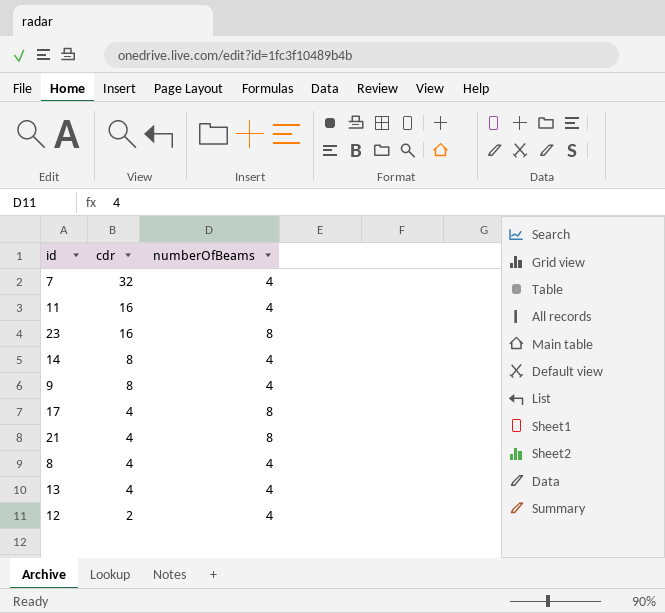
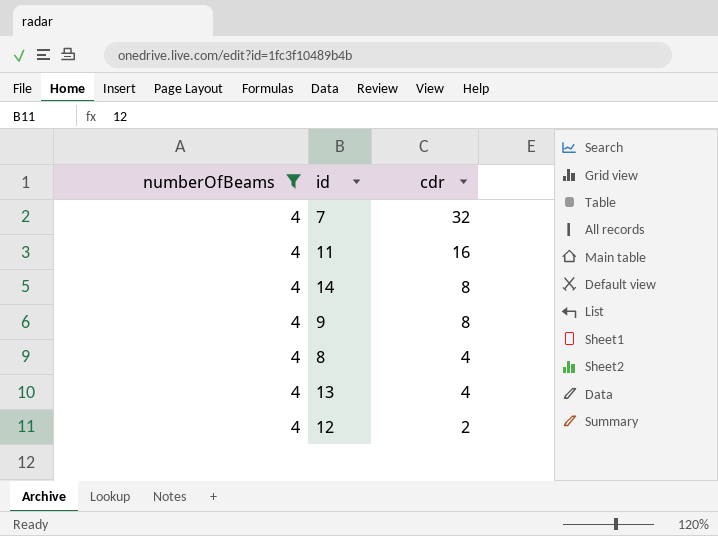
filter: none -> numberOfBeams = 4
column numberOfBeams | position: 3 -> 1

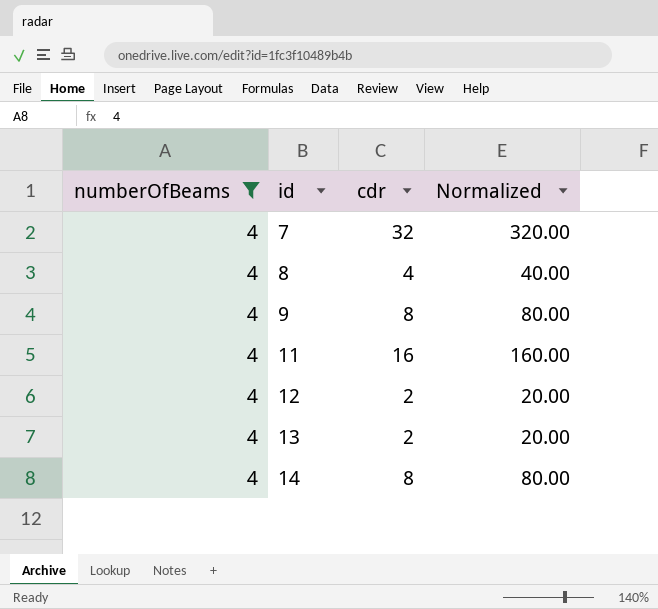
row order: cdr descending -> id ascending
column Normalized | formula: none -> [cdr] * 10
13 | cdr: 4 -> 2

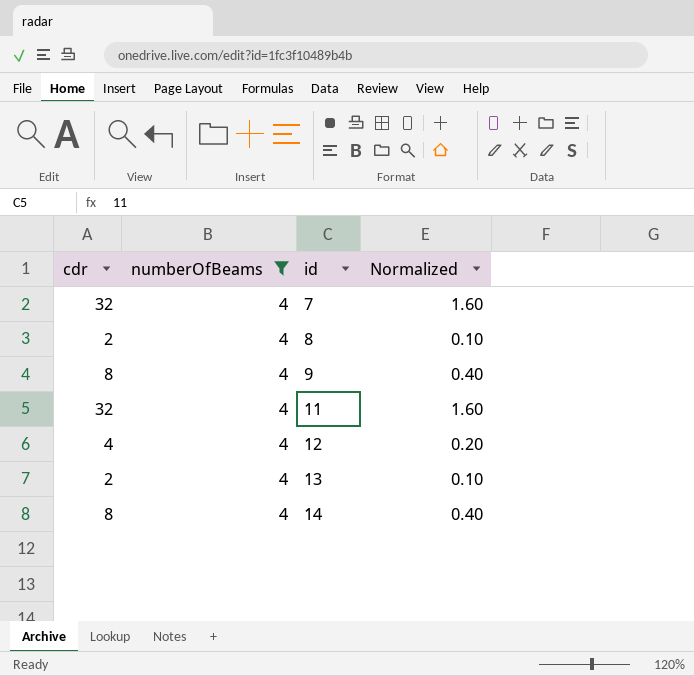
column cdr | position: 3 -> 1
column Normalized | formula: [cdr] * 10 -> [cdr] * 0.05
8 | cdr: 4 -> 2
11 | cdr: 16 -> 32
12 | cdr: 2 -> 4

